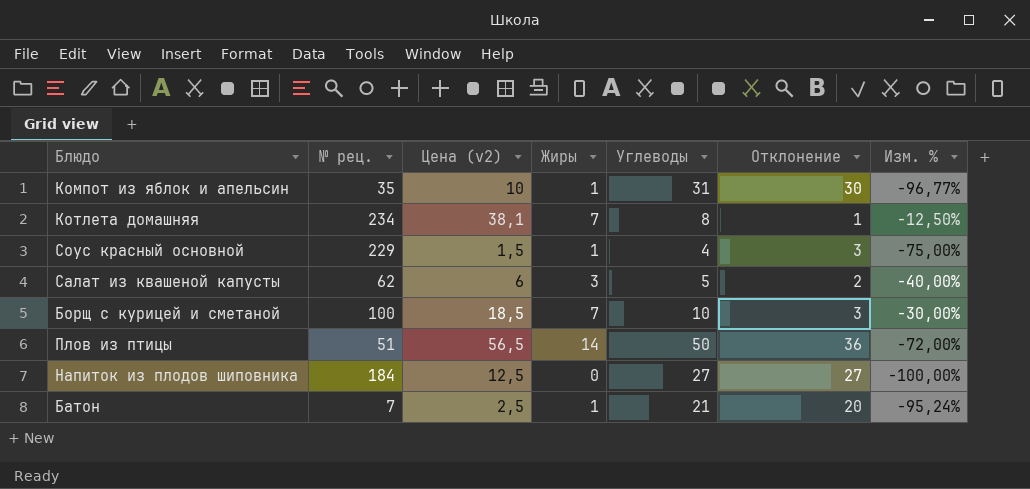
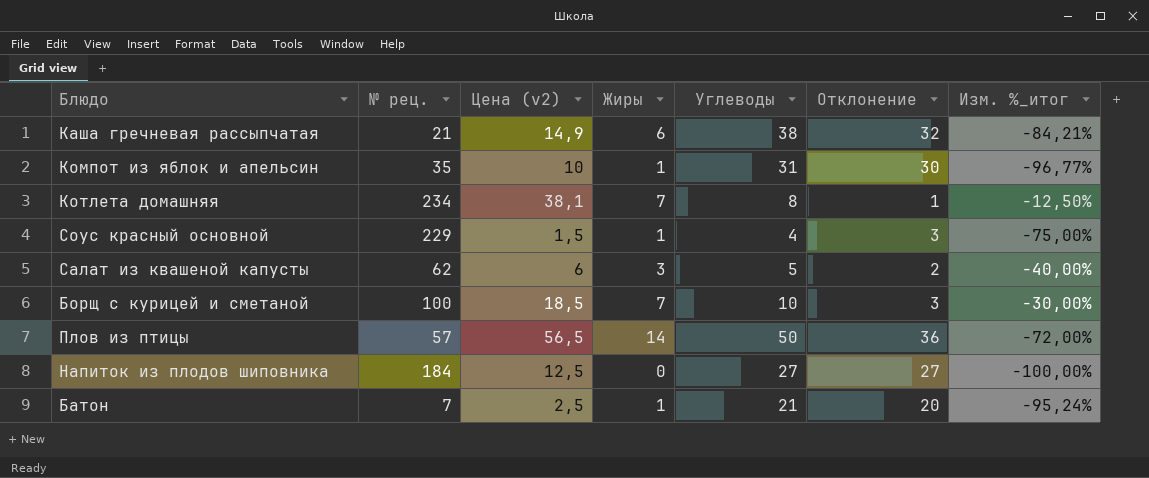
column name: Изм. % -> Изм. %_итог
row Каша гречневая рассыпчатая: none -> 21 | 14,9 | 6 | 38 | 32 | -84,21%
Плов из птицы | № рец.: 51 -> 57

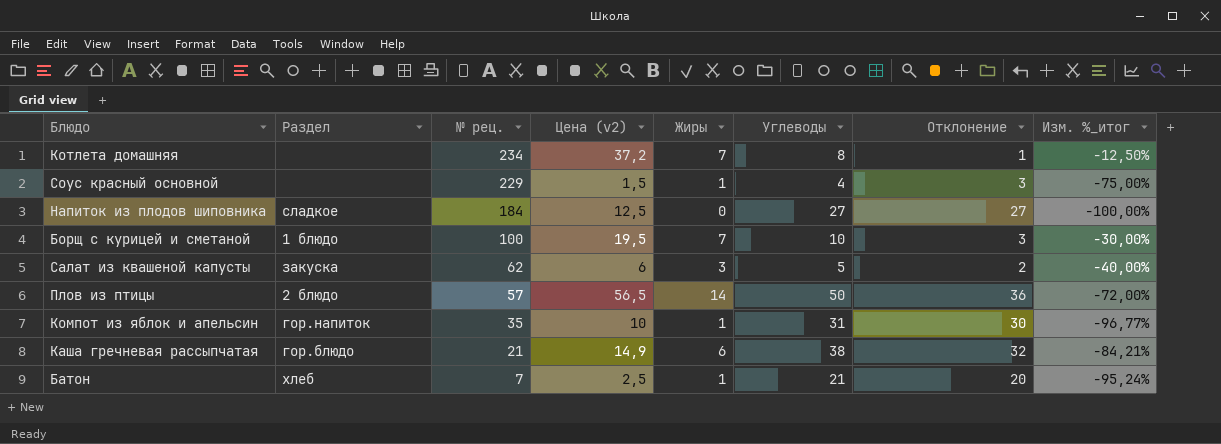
row order: none -> № рец. descending
column Раздел | position: none -> 2
Котлета домашняя | Цена (v2): 38,1 -> 37,2
Борщ с курицей и сметаной | Цена (v2): 18,5 -> 19,5

